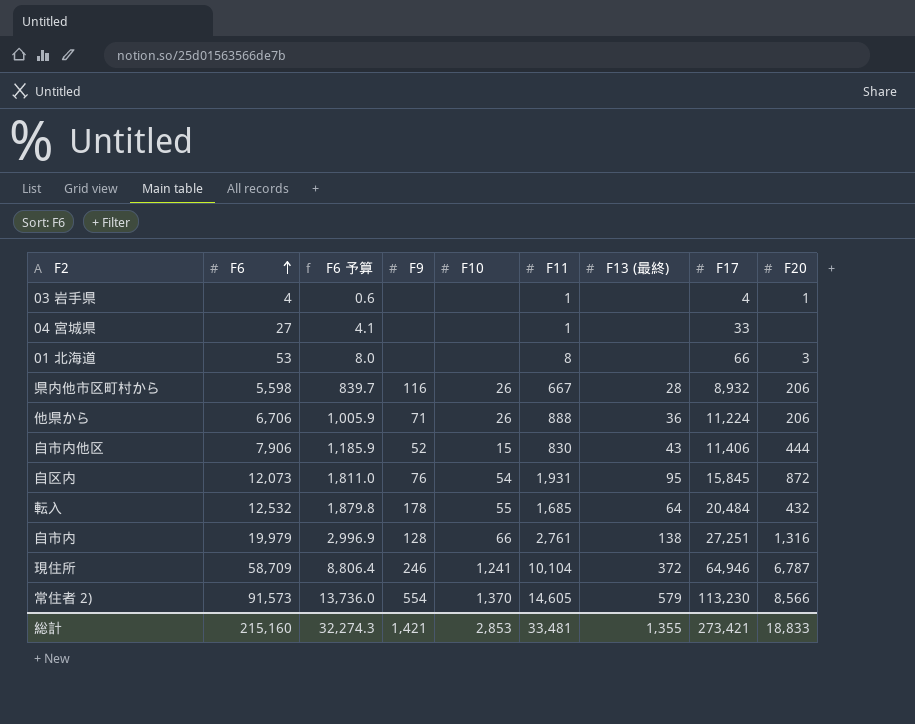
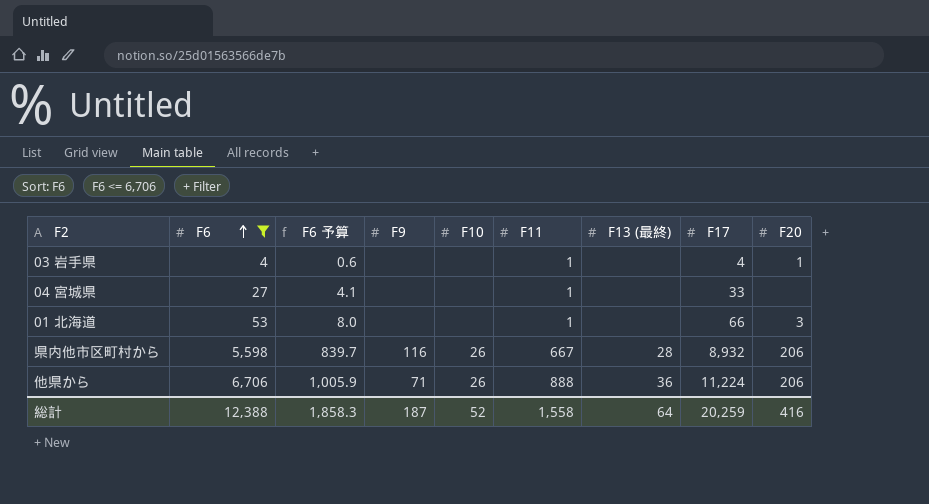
filter: none -> F6 <= 6,706
01 北海道 | F11: 8 -> 1
総計 | F6: 215,160 -> 12,388
総計 | F6 予算: 32,274.3 -> 1,858.3
総計 | F9: 1,421 -> 187
総計 | F10: 2,853 -> 52
総計 | F11: 33,481 -> 1,558
総計 | F13 (最終): 1,355 -> 64
総計 | F17: 273,421 -> 20,259
総計 | F20: 18,833 -> 416

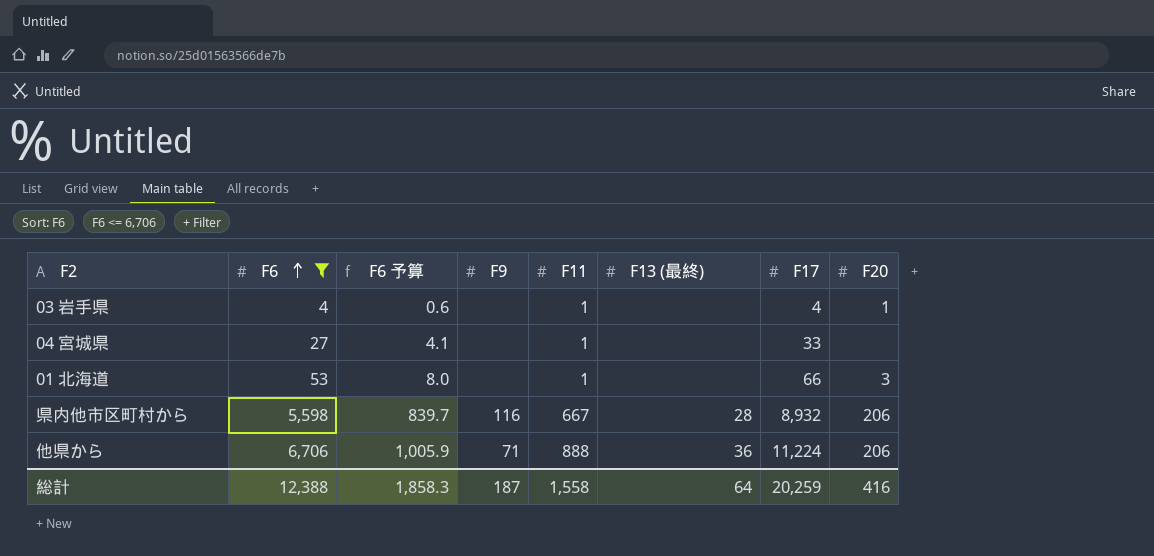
column F10 | position: 5 -> none

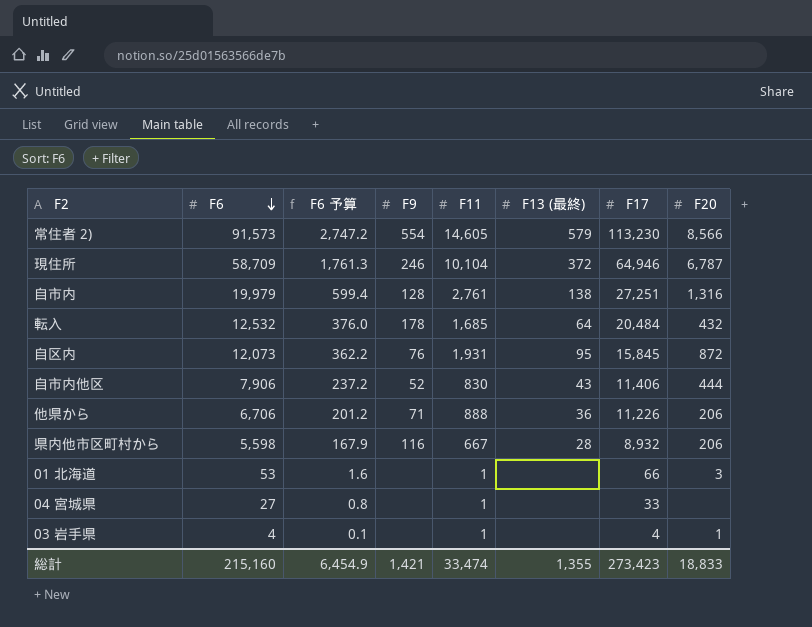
filter: F6 <= 6,706 -> none
row order: F6 ascending -> F6 descending
column F6 予算 | formula: [F6] * 0.15 -> [F6] * 0.03
他県から | F17: 11,224 -> 11,226
総計 | F6: 12,388 -> 215,160
総計 | F6 予算: 1,858.3 -> 6,454.9
総計 | F9: 187 -> 1,421
総計 | F11: 1,558 -> 33,474
総計 | F13 (最終): 64 -> 1,355
総計 | F17: 20,259 -> 273,423
総計 | F20: 416 -> 18,833

